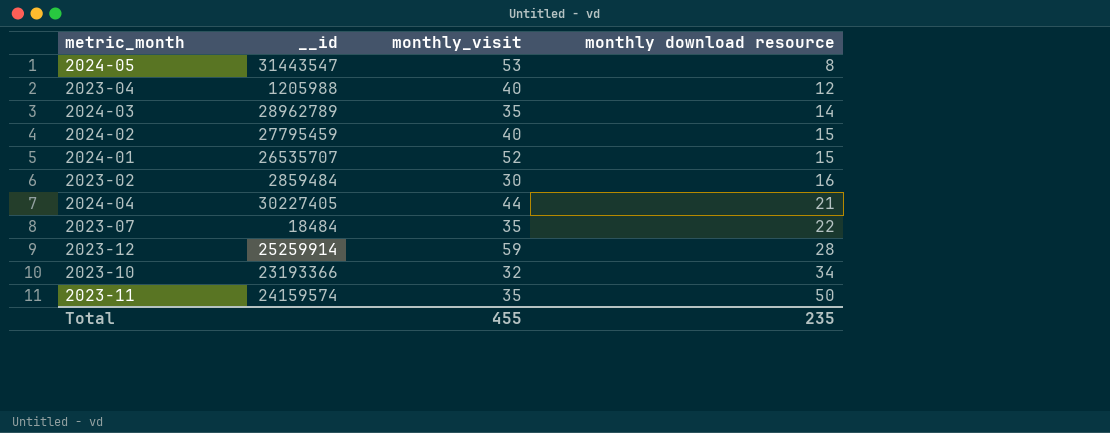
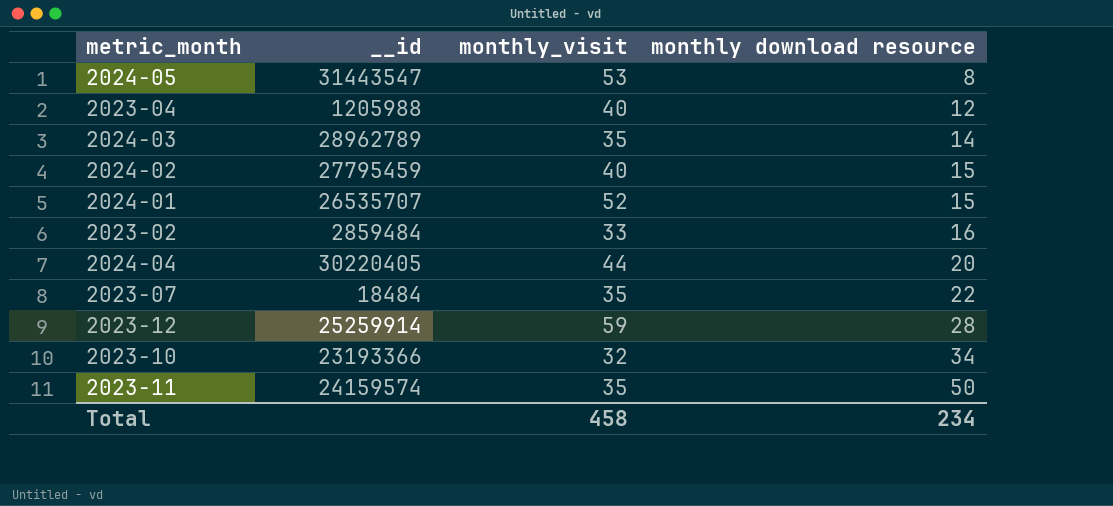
2023-02 | monthly_visit: 30 -> 33
2024-04 | __id: 30227405 -> 30220405
2024-04 | monthly download resource: 21 -> 20
Total | monthly_visit: 455 -> 458
Total | monthly download resource: 235 -> 234

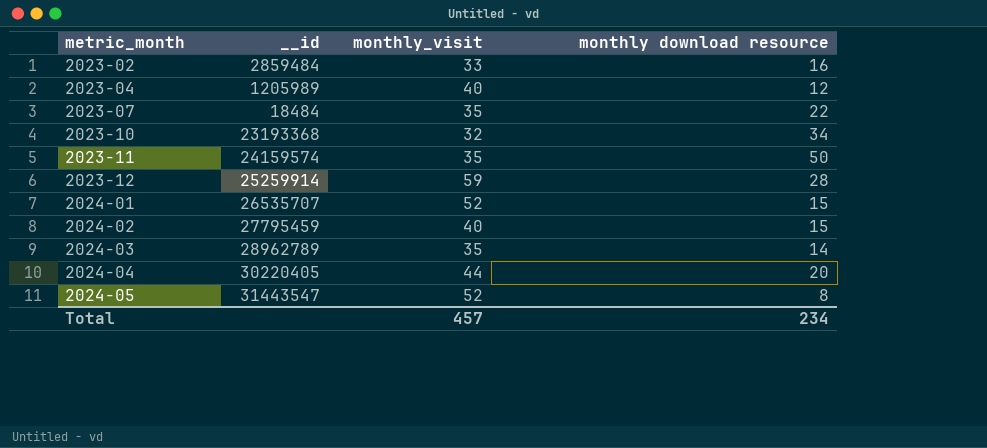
row order: monthly download resource ascending -> metric_month ascending
2023-04 | __id: 1205988 -> 1205989
2023-10 | __id: 23193366 -> 23193368
2024-05 | monthly_visit: 53 -> 52
Total | monthly_visit: 458 -> 457

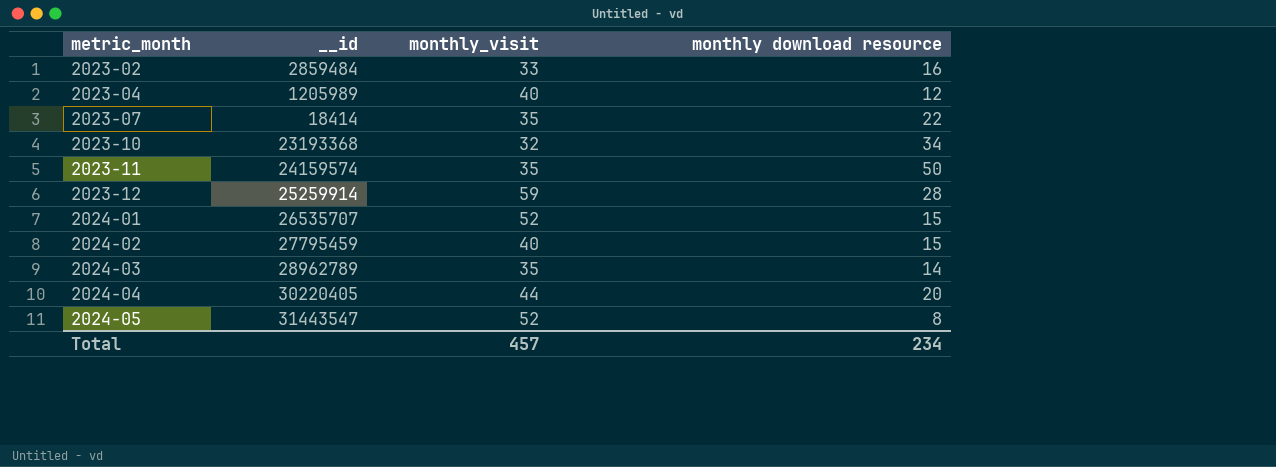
2023-07 | __id: 18484 -> 18414

